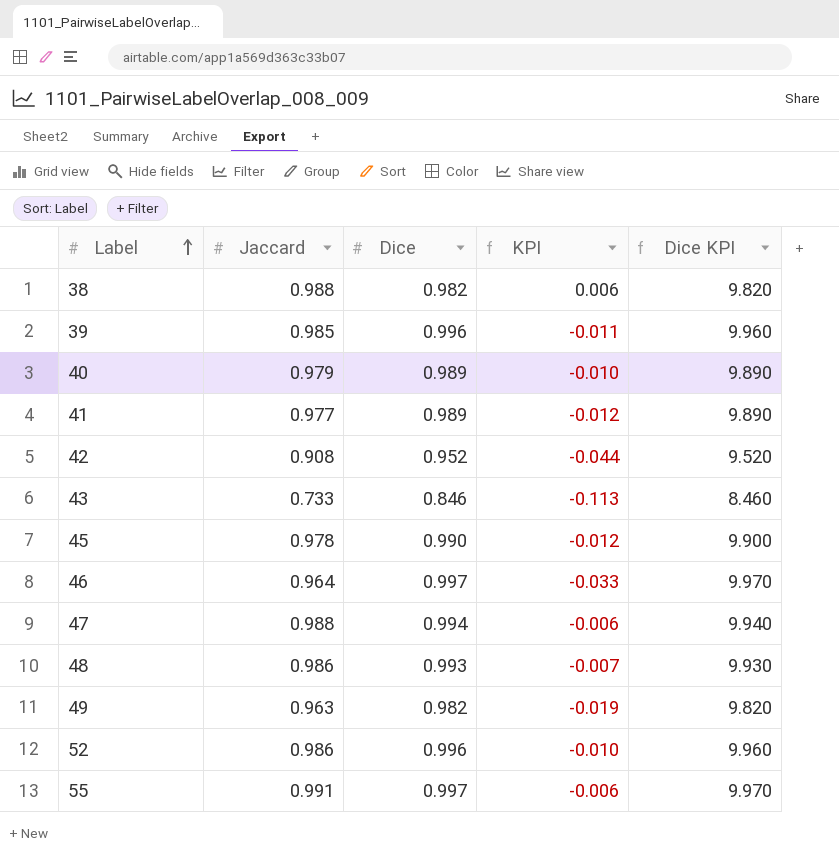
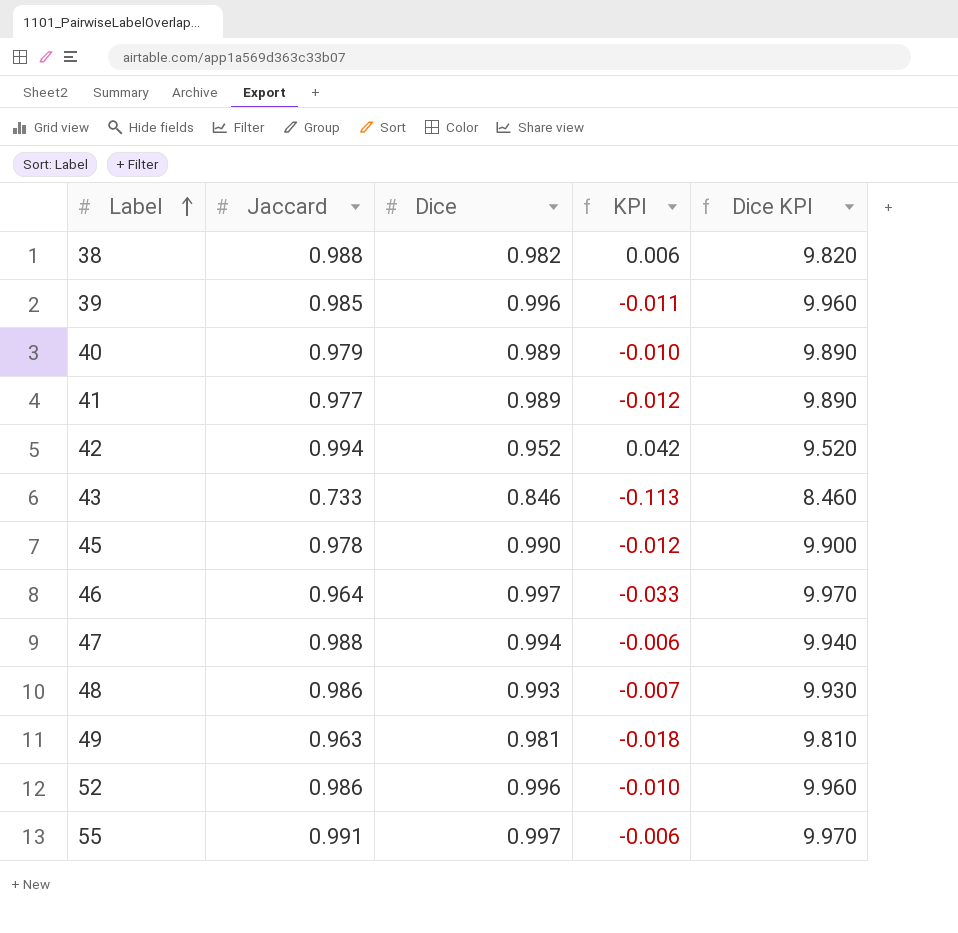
42 | Jaccard: 0.908 -> 0.994
42 | KPI: -0.044 -> 0.042
49 | Dice: 0.982 -> 0.981
49 | KPI: -0.019 -> -0.018
49 | Dice KPI: 9.820 -> 9.810

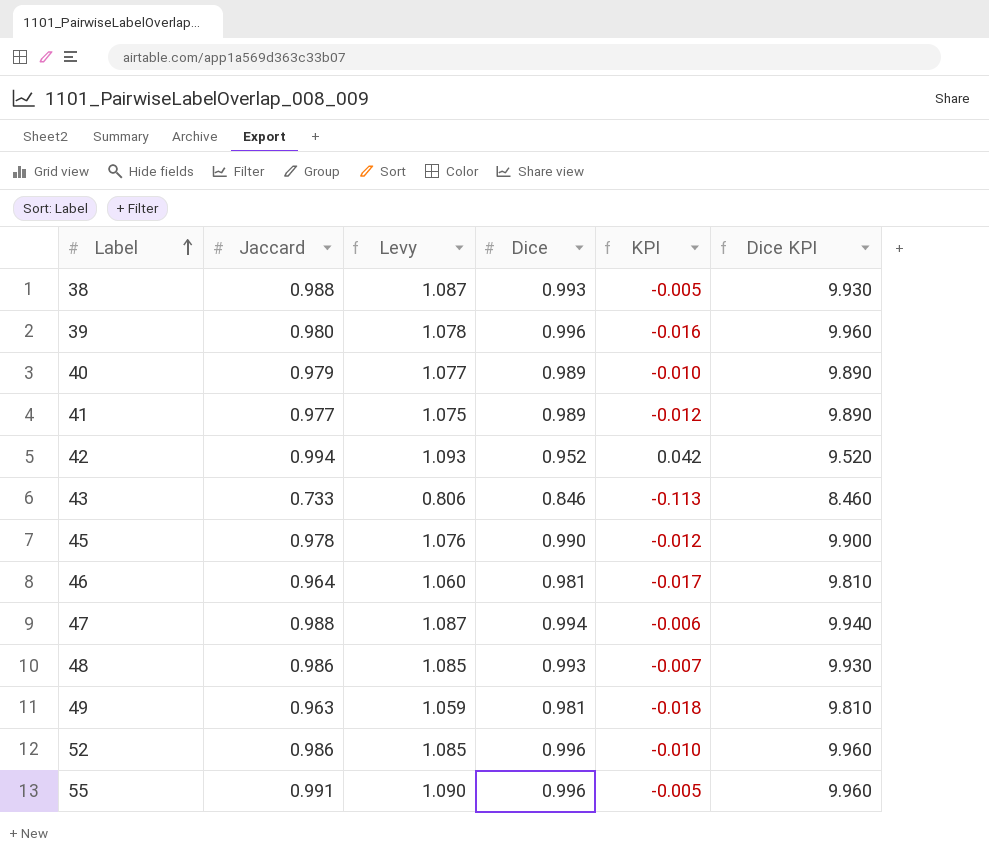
column Levy | formula: none -> [Jaccard] * 1.1
38 | Dice: 0.982 -> 0.993
38 | KPI: 0.006 -> -0.005
38 | Dice KPI: 9.820 -> 9.930
39 | Jaccard: 0.985 -> 0.980
39 | KPI: -0.011 -> -0.016
46 | Dice: 0.997 -> 0.981
46 | KPI: -0.033 -> -0.017
46 | Dice KPI: 9.970 -> 9.810
55 | Dice: 0.997 -> 0.996
55 | KPI: -0.006 -> -0.005
55 | Dice KPI: 9.970 -> 9.960

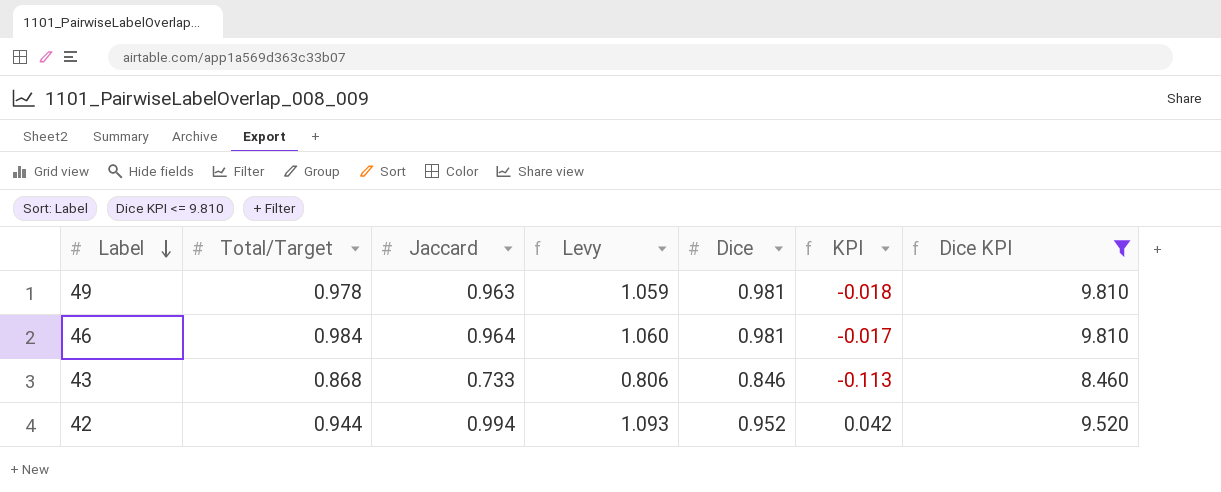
filter: none -> Dice KPI <= 9.810
row order: Label ascending -> Label descending
column Total/Target | position: none -> 2

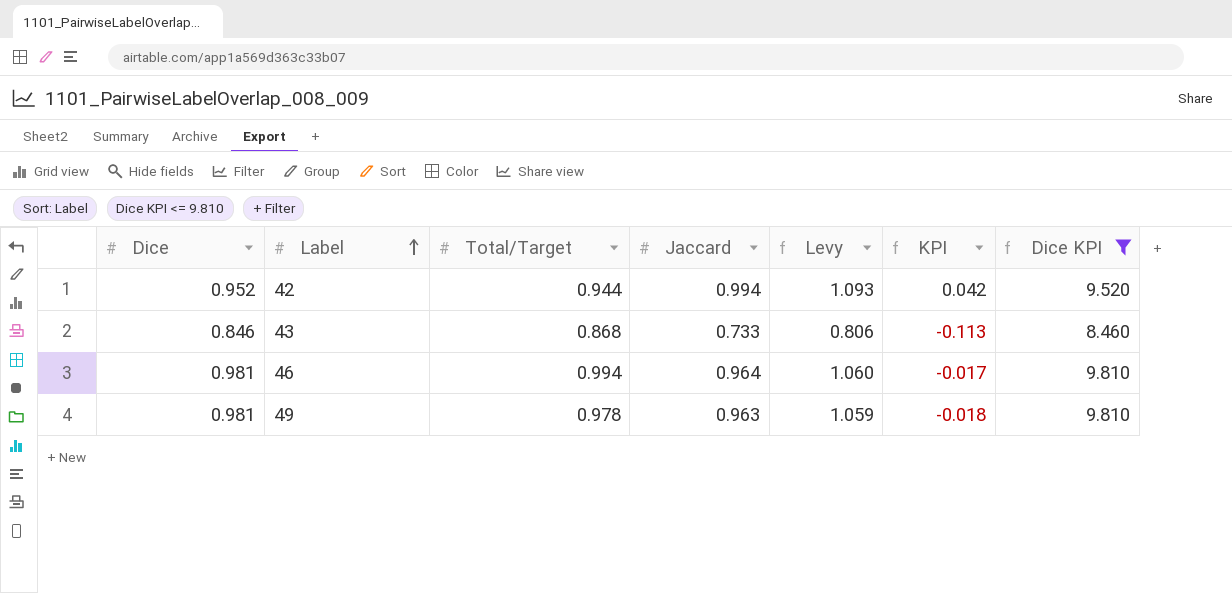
row order: Label descending -> Label ascending
column Dice | position: 5 -> 1
46 | Total/Target: 0.984 -> 0.994

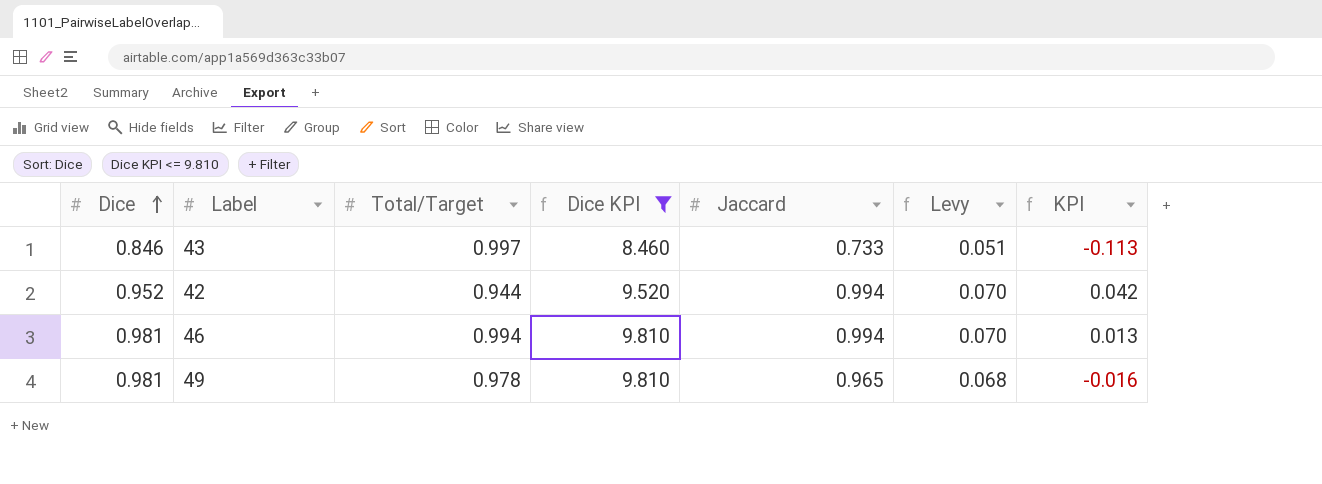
row order: Label ascending -> Dice ascending
column Dice KPI | position: 7 -> 4
column Levy | formula: [Jaccard] * 1.1 -> [Jaccard] * 0.07
43 | Total/Target: 0.868 -> 0.997
46 | Jaccard: 0.964 -> 0.994
46 | KPI: -0.017 -> 0.013
49 | Jaccard: 0.963 -> 0.965
49 | KPI: -0.018 -> -0.016

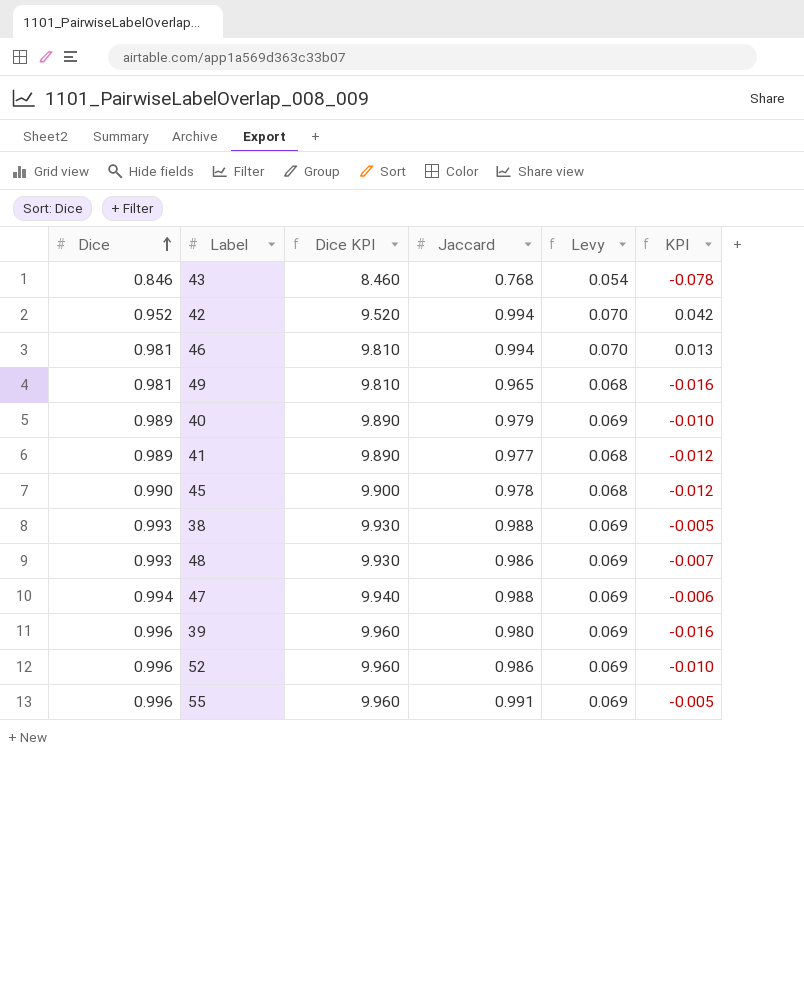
filter: Dice KPI <= 9.810 -> none
column Total/Target | position: 3 -> none
43 | Jaccard: 0.733 -> 0.768
43 | Levy: 0.051 -> 0.054
43 | KPI: -0.113 -> -0.078

